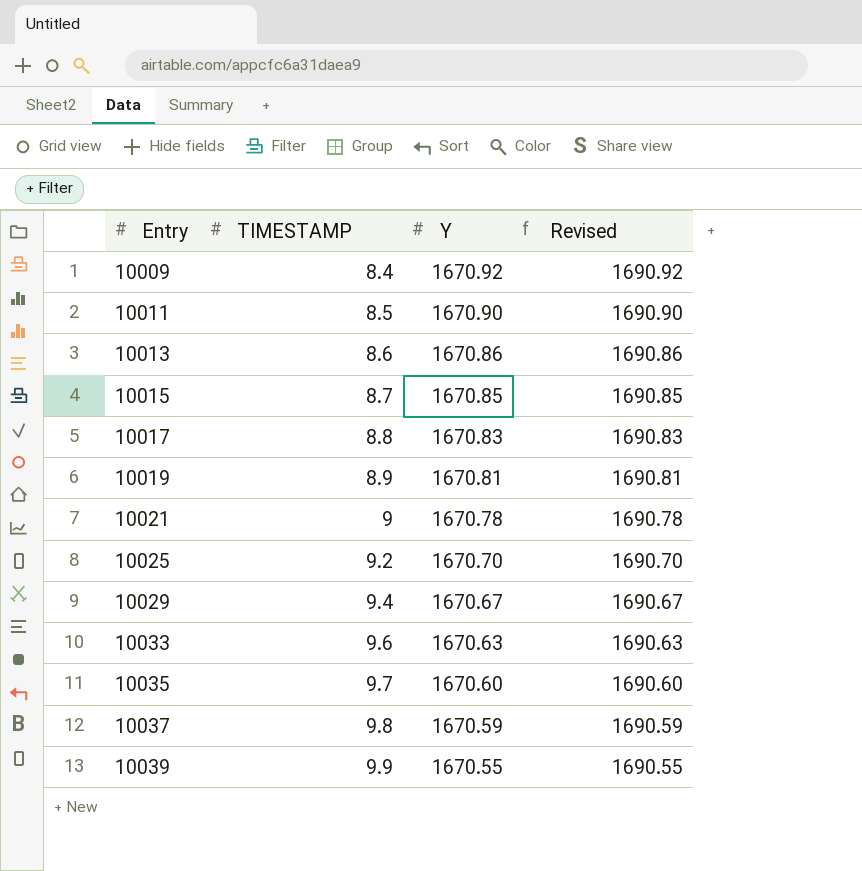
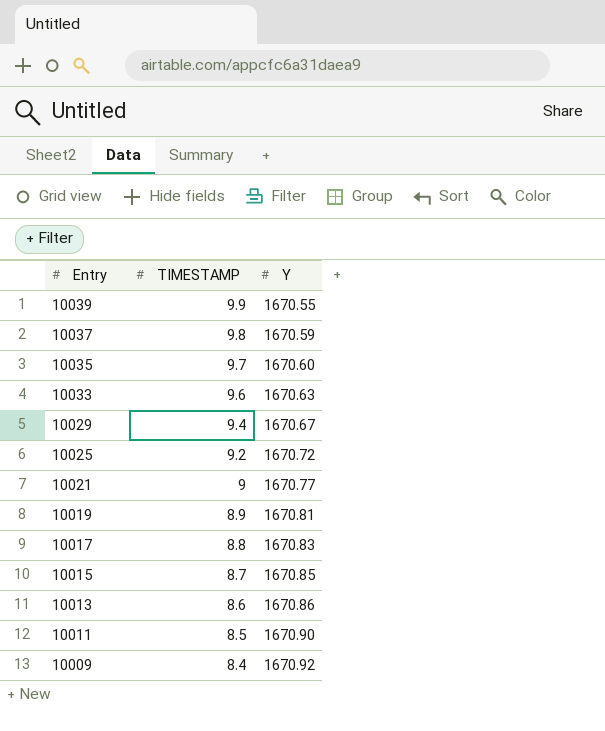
row order: Entry ascending -> Entry descending
column Revised | formula: [Y] + 20 -> none
10025 | Y: 1670.70 -> 1670.72
10021 | Y: 1670.78 -> 1670.77

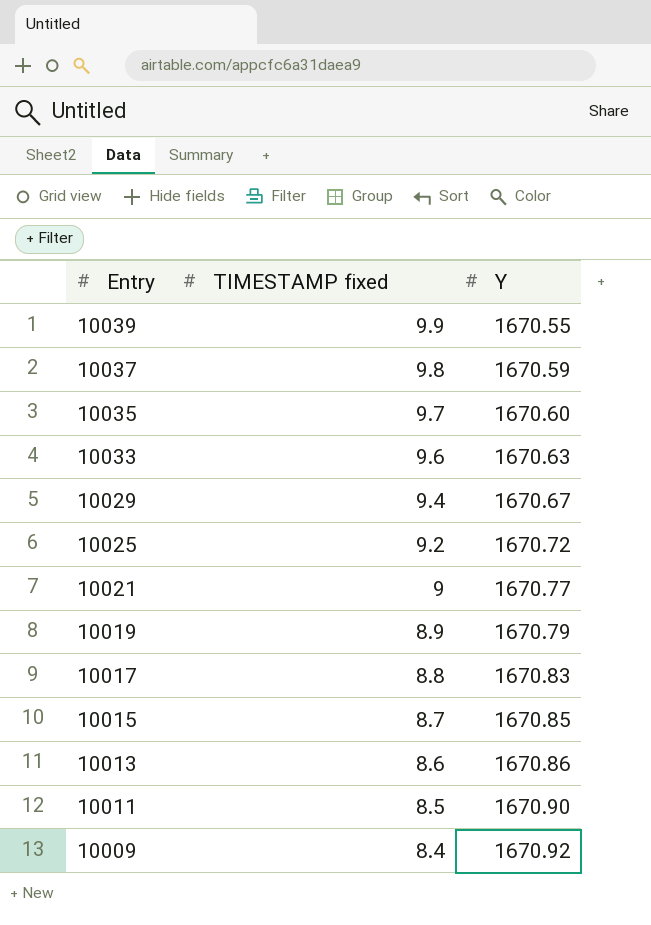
column name: TIMESTAMP -> TIMESTAMP fixed
10019 | Y: 1670.81 -> 1670.79

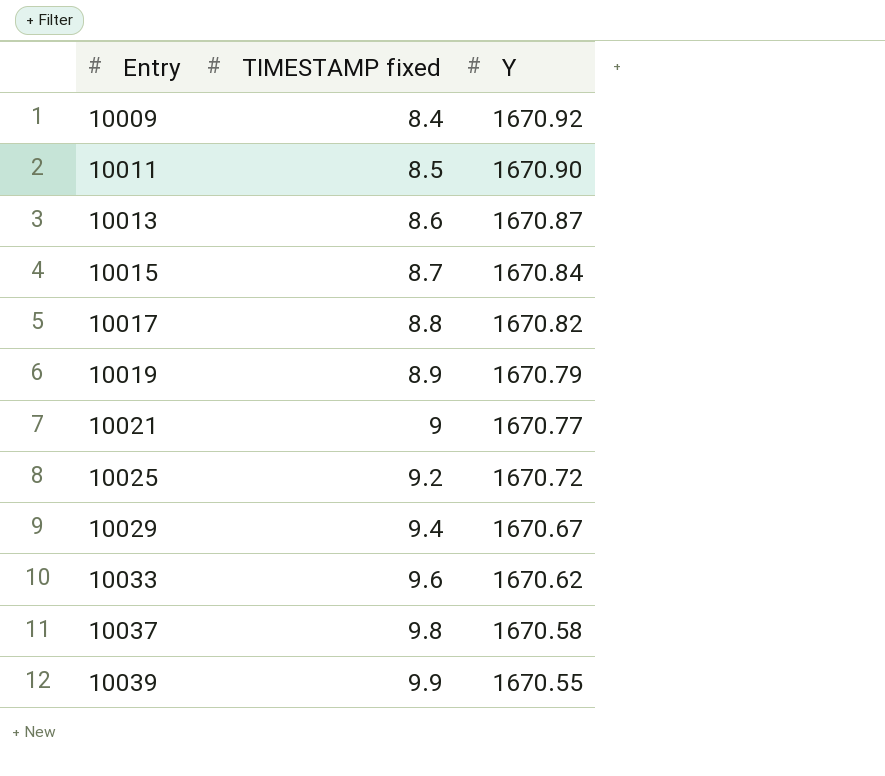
row order: Entry descending -> Entry ascending
row 10035: 9.7 | 1670.60 -> none
10013 | Y: 1670.86 -> 1670.87
10015 | Y: 1670.85 -> 1670.84
10017 | Y: 1670.83 -> 1670.82
10033 | Y: 1670.63 -> 1670.62
10037 | Y: 1670.59 -> 1670.58

